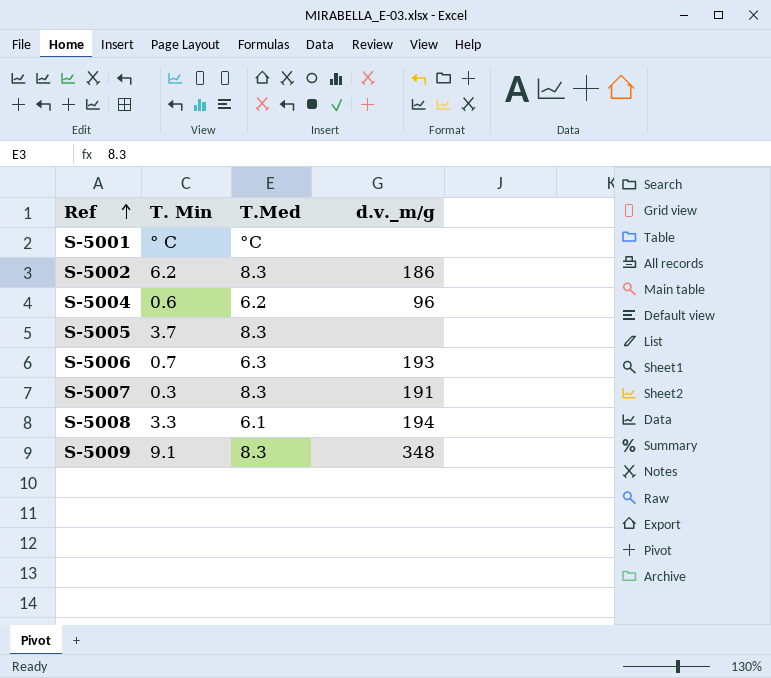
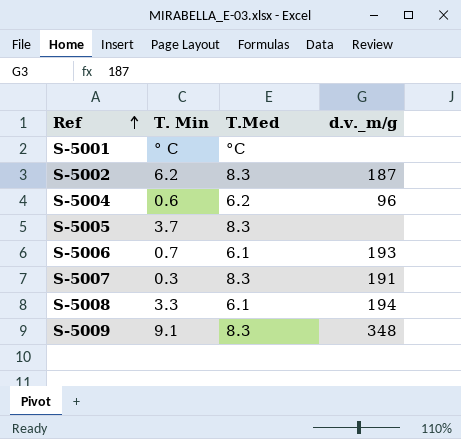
S-5002 | d.v._m/g: 186 -> 187
S-5006 | T.Med: 6.3 -> 6.1

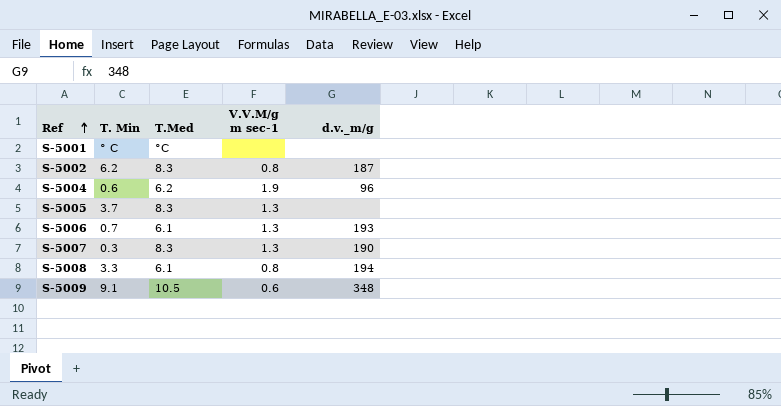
column V.V.M/g m sec-1 | position: none -> 4
S-5007 | d.v._m/g: 191 -> 190
S-5009 | T.Med: 8.3 -> 10.5

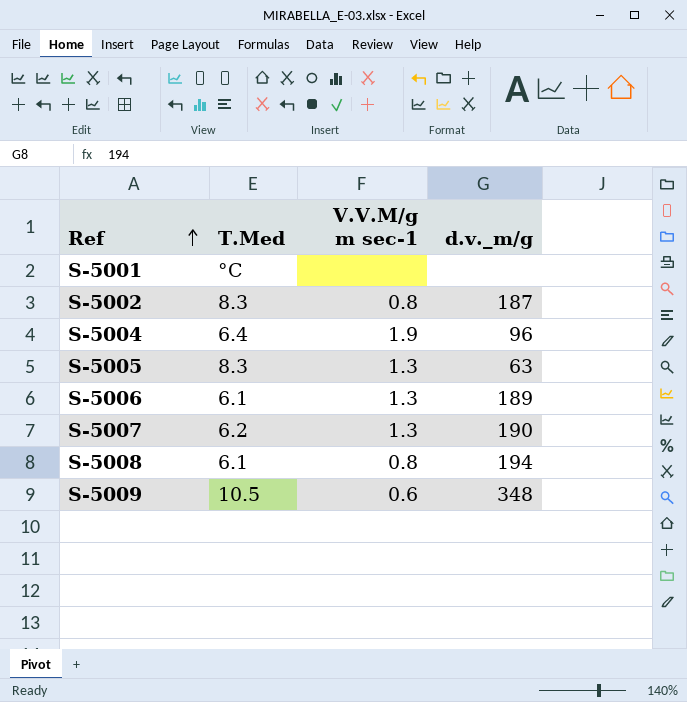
column T. Min | position: 2 -> none
S-5004 | T.Med: 6.2 -> 6.4
S-5005 | d.v._m/g: none -> 63
S-5006 | d.v._m/g: 193 -> 189
S-5007 | T.Med: 8.3 -> 6.2

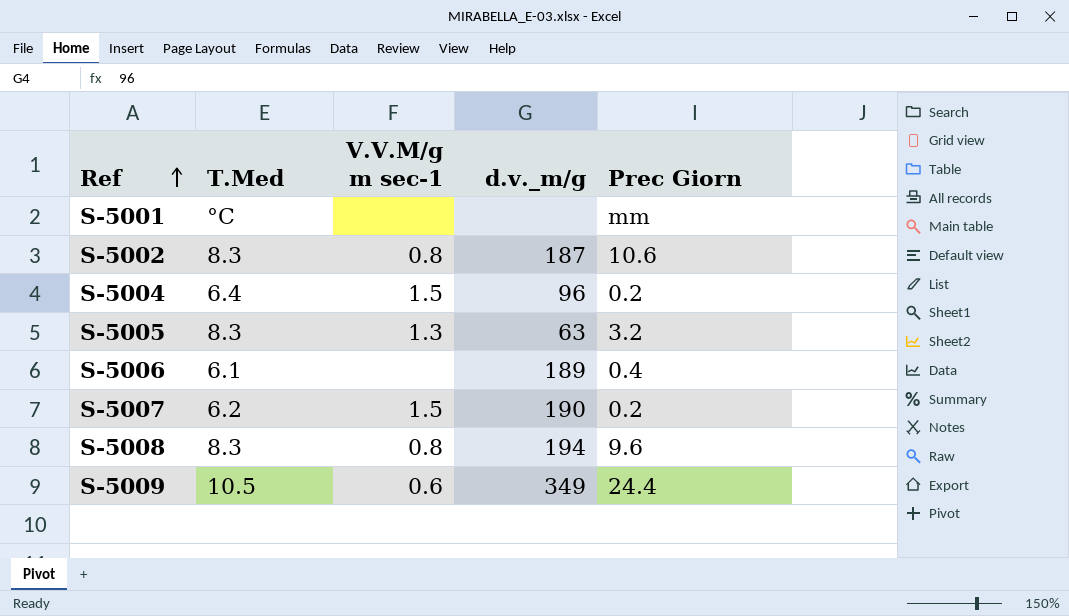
column Prec Giorn | position: none -> 5
S-5004 | V.V.M/g m sec-1: 1.9 -> 1.5
S-5006 | V.V.M/g m sec-1: 1.3 -> none
S-5007 | V.V.M/g m sec-1: 1.3 -> 1.5
S-5008 | T.Med: 6.1 -> 8.3
S-5009 | d.v._m/g: 348 -> 349

